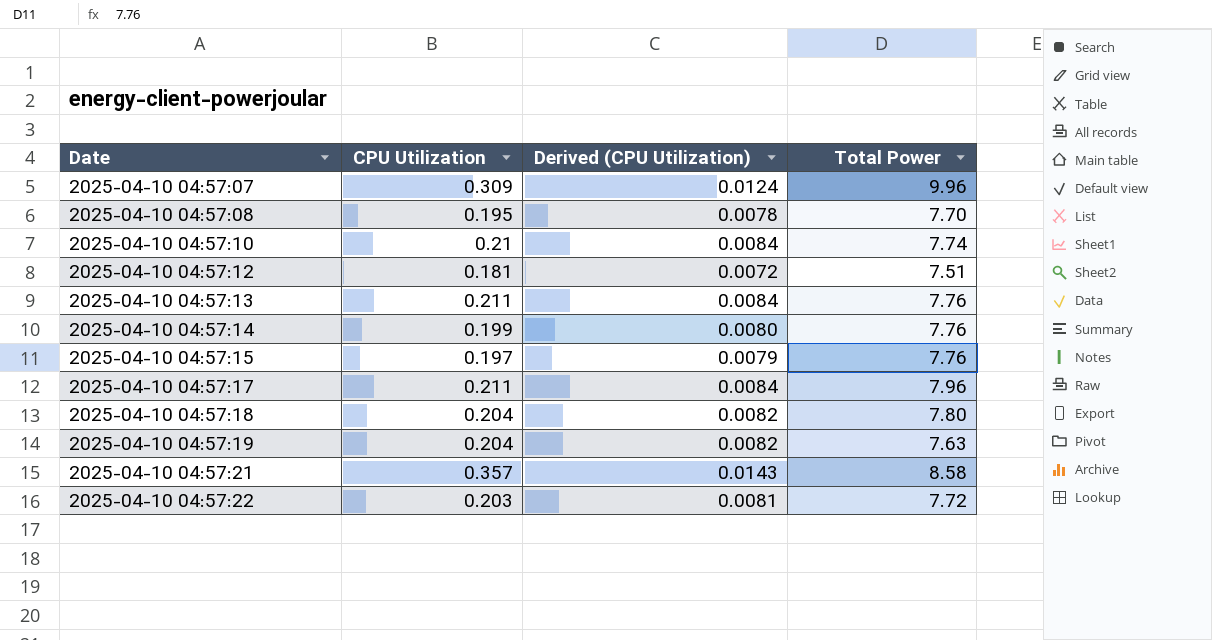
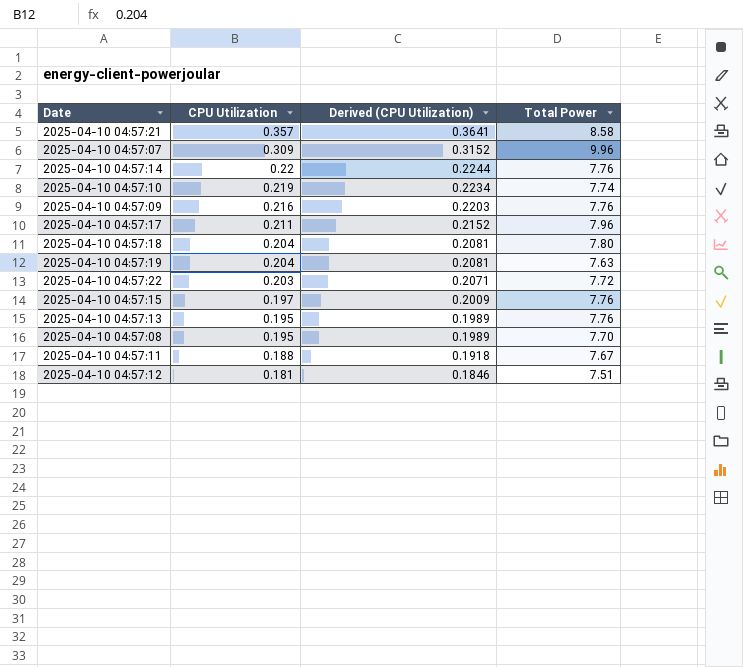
row order: Date ascending -> CPU Utilization descending
column Derived (CPU Utilization) | formula: [CPU Utilization] * 0.04 -> [CPU Utilization] * 1.02
2025-04-10 04:57:14 | CPU Utilization: 0.199 -> 0.22
2025-04-10 04:57:10 | CPU Utilization: 0.21 -> 0.219
row 2025-04-10 04:57:09: none -> 0.216 | 0.2203 | 7.76
2025-04-10 04:57:13 | CPU Utilization: 0.211 -> 0.195
row 2025-04-10 04:57:11: none -> 0.188 | 0.1918 | 7.67

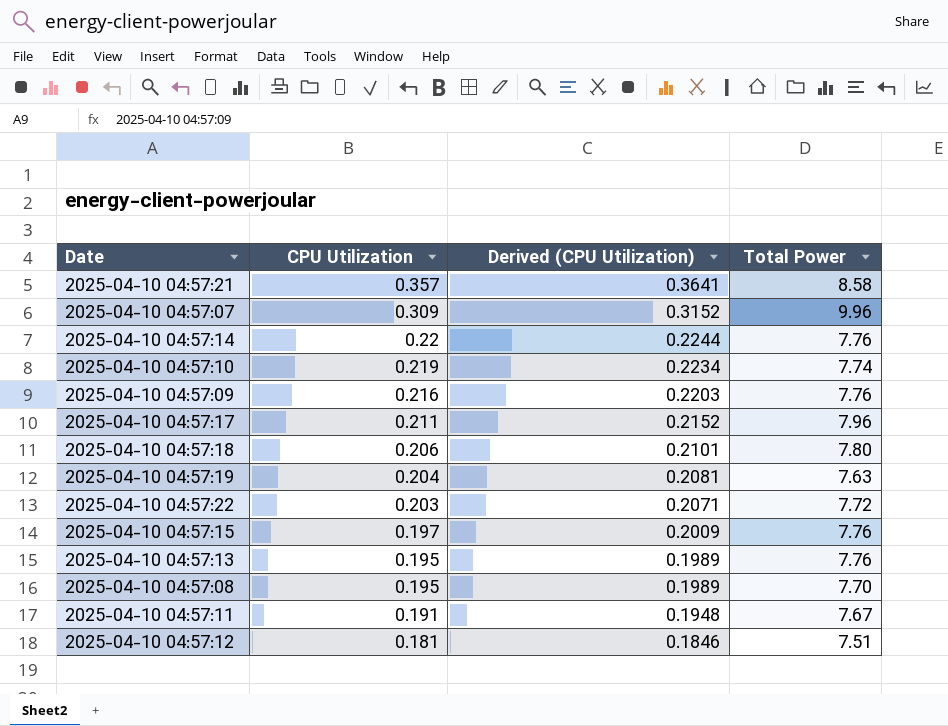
2025-04-10 04:57:18 | CPU Utilization: 0.204 -> 0.206
2025-04-10 04:57:18 | Derived (CPU Utilization): 0.2081 -> 0.2101
2025-04-10 04:57:11 | CPU Utilization: 0.188 -> 0.191
2025-04-10 04:57:11 | Derived (CPU Utilization): 0.1918 -> 0.1948

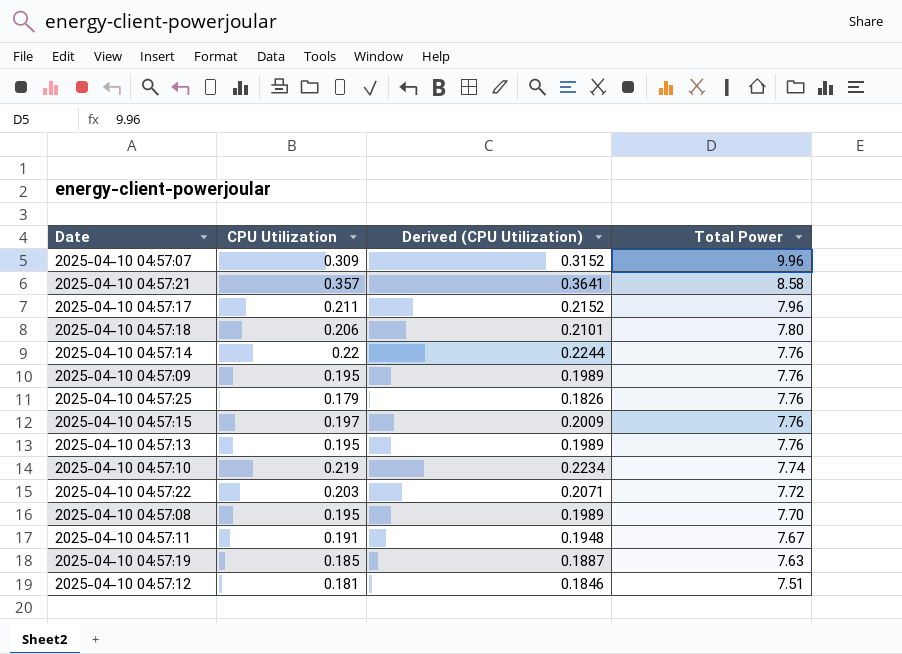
row order: CPU Utilization descending -> Total Power descending
2025-04-10 04:57:09 | CPU Utilization: 0.216 -> 0.195
2025-04-10 04:57:09 | Derived (CPU Utilization): 0.2203 -> 0.1989
row 2025-04-10 04:57:25: none -> 0.179 | 0.1826 | 7.76
2025-04-10 04:57:19 | CPU Utilization: 0.204 -> 0.185
2025-04-10 04:57:19 | Derived (CPU Utilization): 0.2081 -> 0.1887

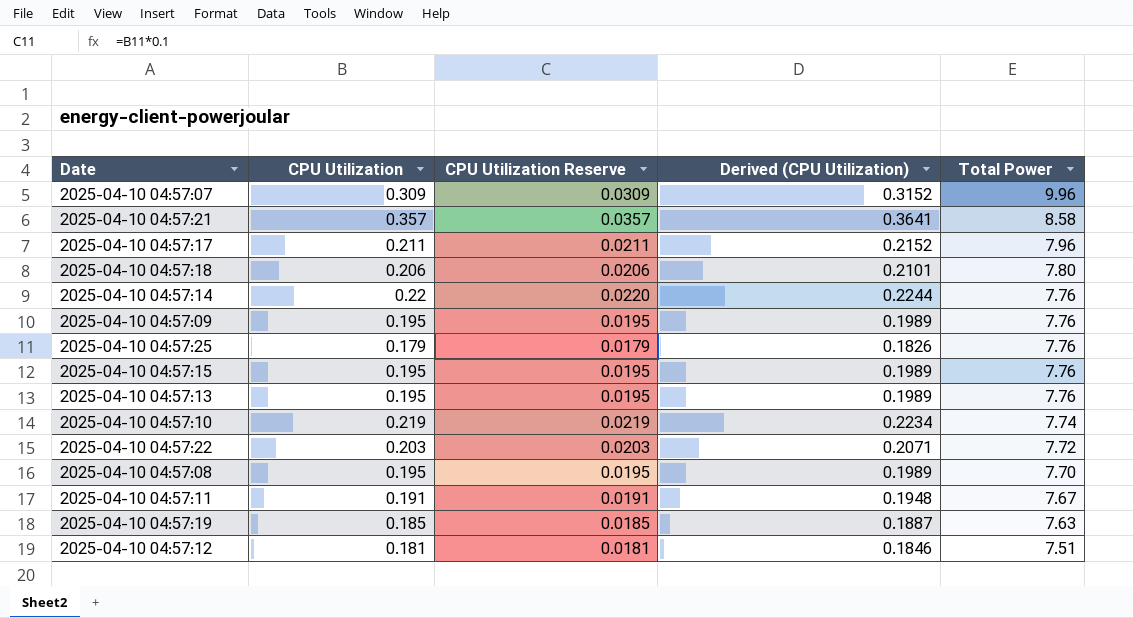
column CPU Utilization Reserve | formula: none -> [CPU Utilization] * 0.1
2025-04-10 04:57:15 | CPU Utilization: 0.197 -> 0.195
2025-04-10 04:57:15 | Derived (CPU Utilization): 0.2009 -> 0.1989

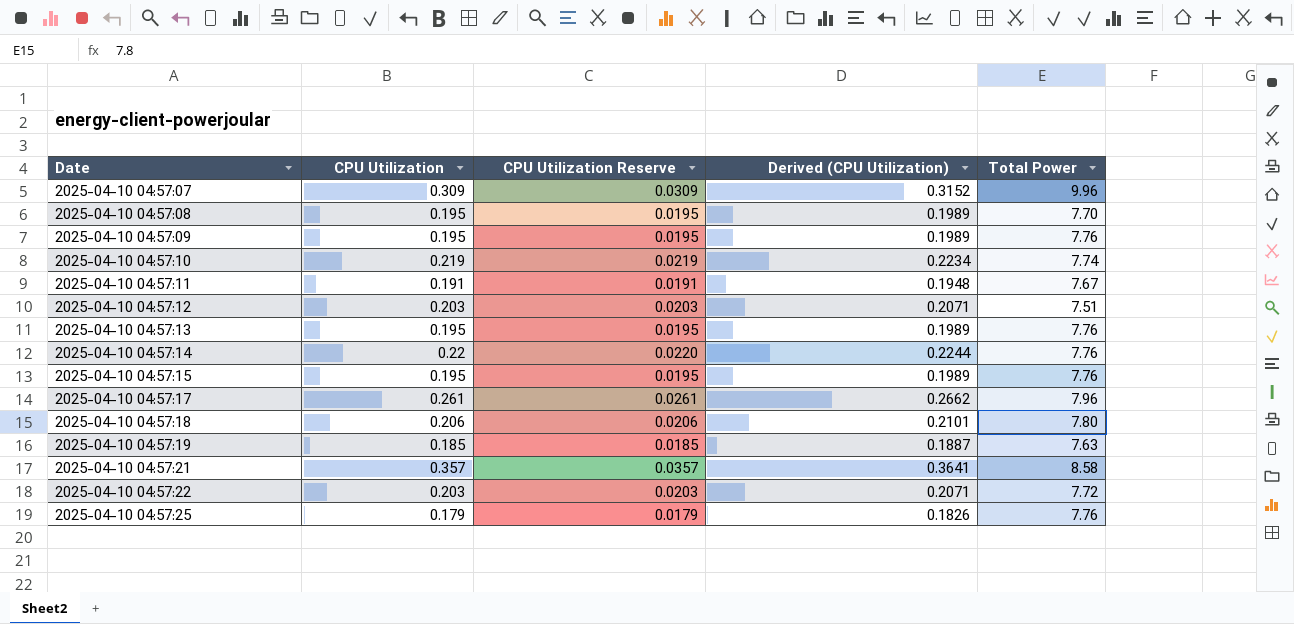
row order: Total Power descending -> Date ascending
2025-04-10 04:57:12 | CPU Utilization: 0.181 -> 0.203
2025-04-10 04:57:12 | CPU Utilization Reserve: 0.0181 -> 0.0203
2025-04-10 04:57:12 | Derived (CPU Utilization): 0.1846 -> 0.2071
2025-04-10 04:57:17 | CPU Utilization: 0.211 -> 0.261
2025-04-10 04:57:17 | CPU Utilization Reserve: 0.0211 -> 0.0261
2025-04-10 04:57:17 | Derived (CPU Utilization): 0.2152 -> 0.2662

